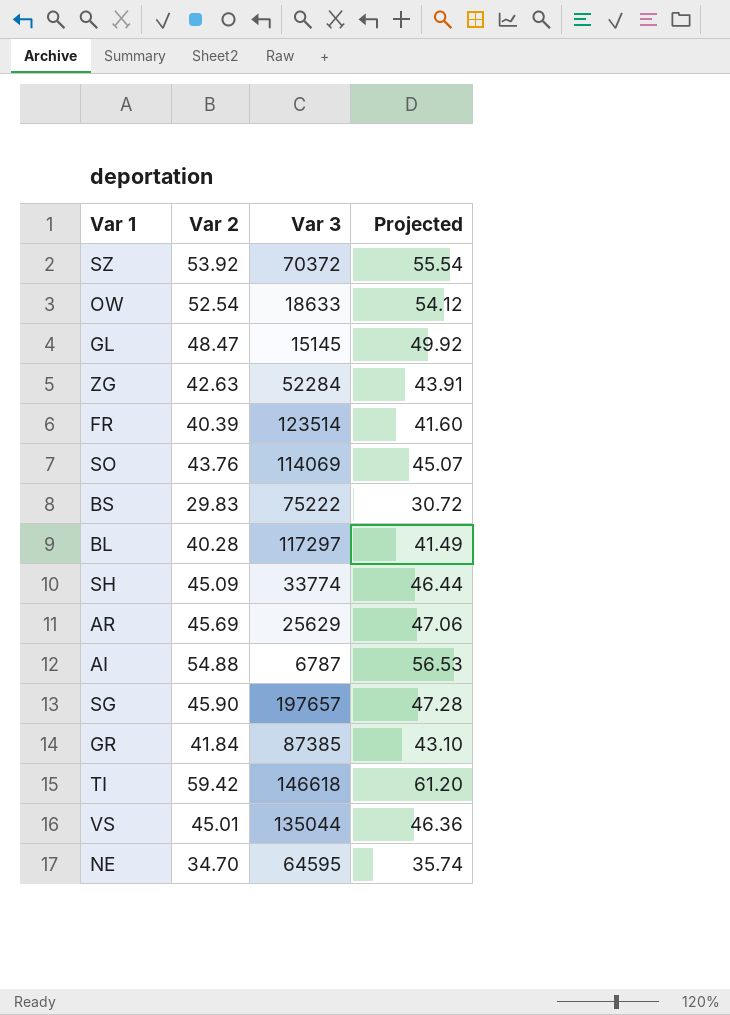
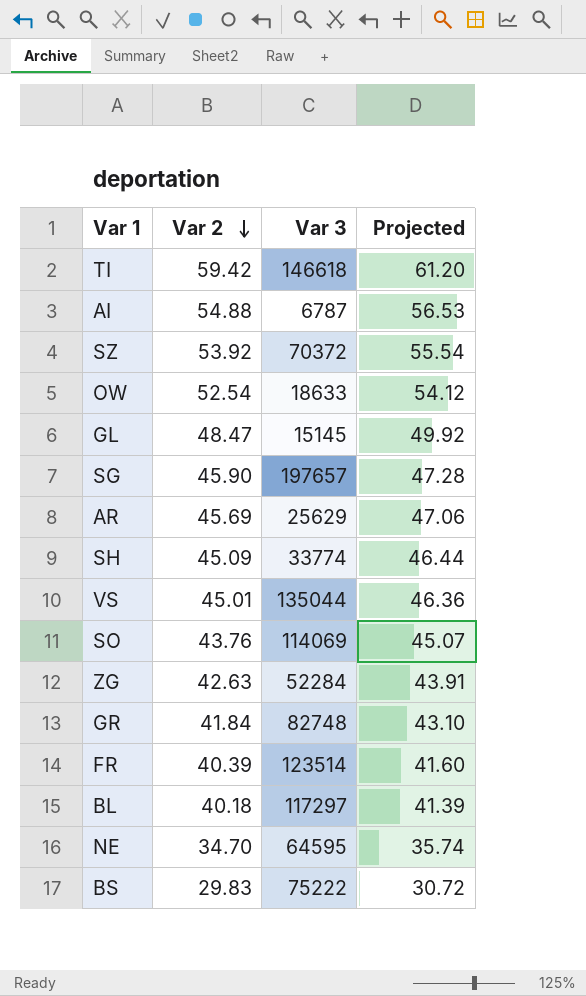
row order: none -> Var 2 descending
GR | Var 3: 87385 -> 82748
BL | Var 2: 40.28 -> 40.18
BL | Projected: 41.49 -> 41.39

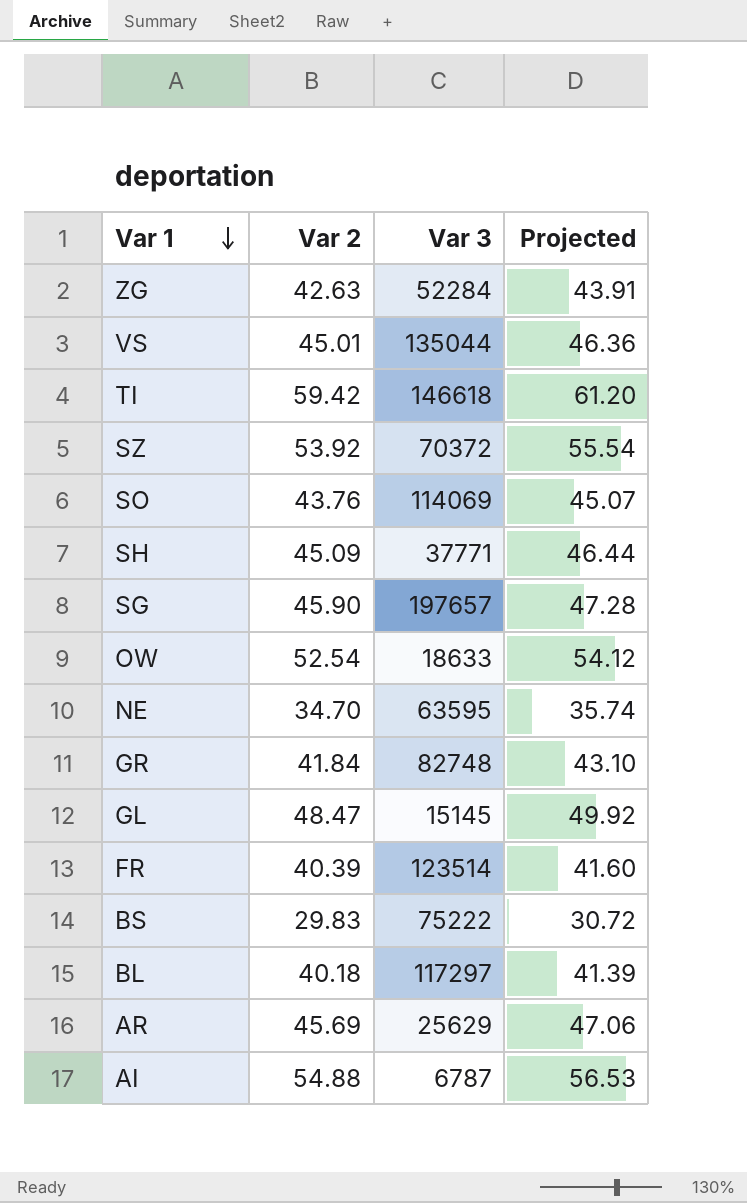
row order: Var 2 descending -> Var 1 descending
SH | Var 3: 33774 -> 37771
NE | Var 3: 64595 -> 63595

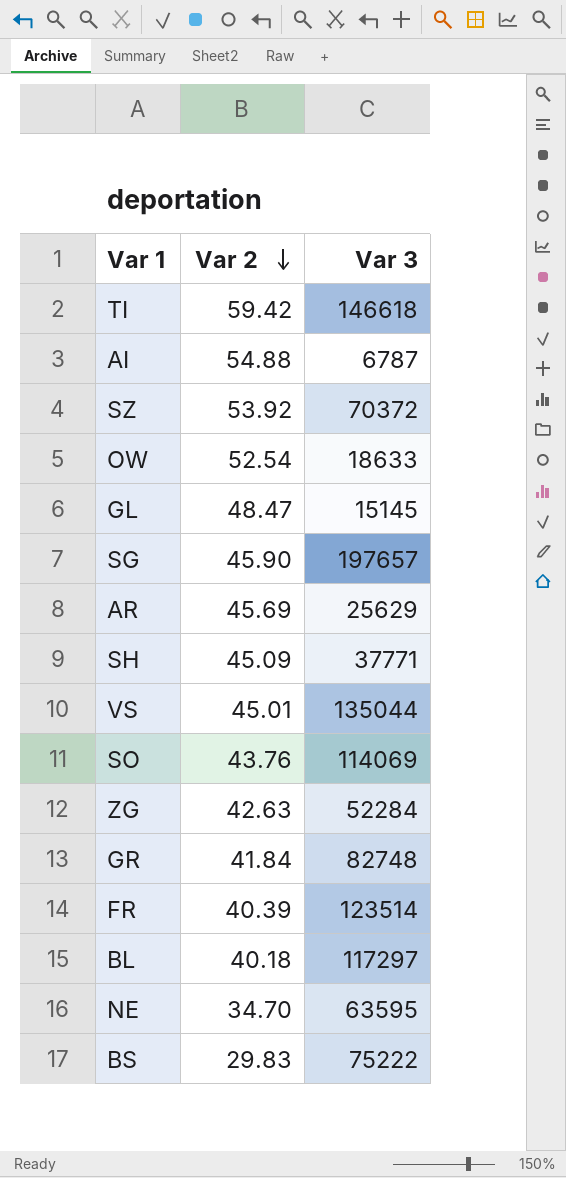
row order: Var 1 descending -> Var 2 descending
column Projected | formula: [Var 2] * 1.03 -> none

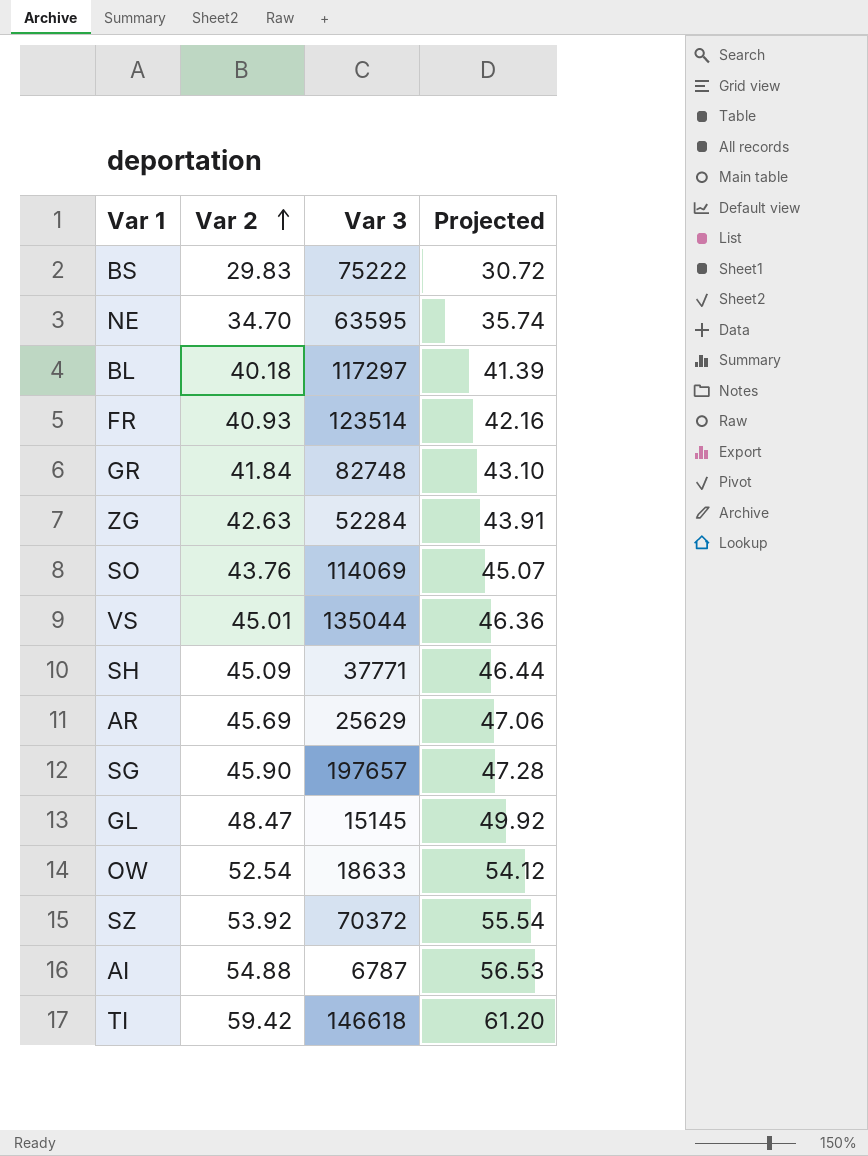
row order: Var 2 descending -> Var 2 ascending
column Projected | formula: none -> [Var 2] * 1.03
FR | Var 2: 40.39 -> 40.93

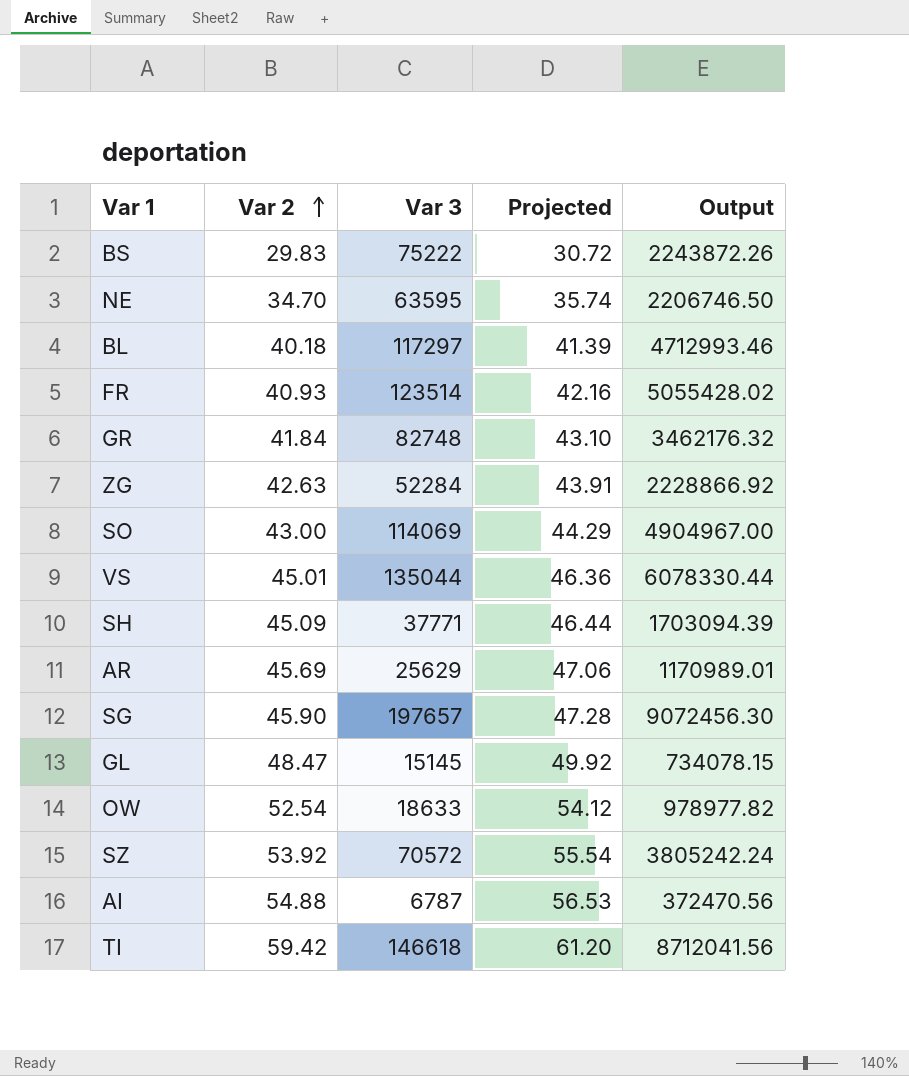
column Output | formula: none -> [Var 2] * [Var 3]
SO | Var 2: 43.76 -> 43.00
SO | Projected: 45.07 -> 44.29
SZ | Var 3: 70372 -> 70572

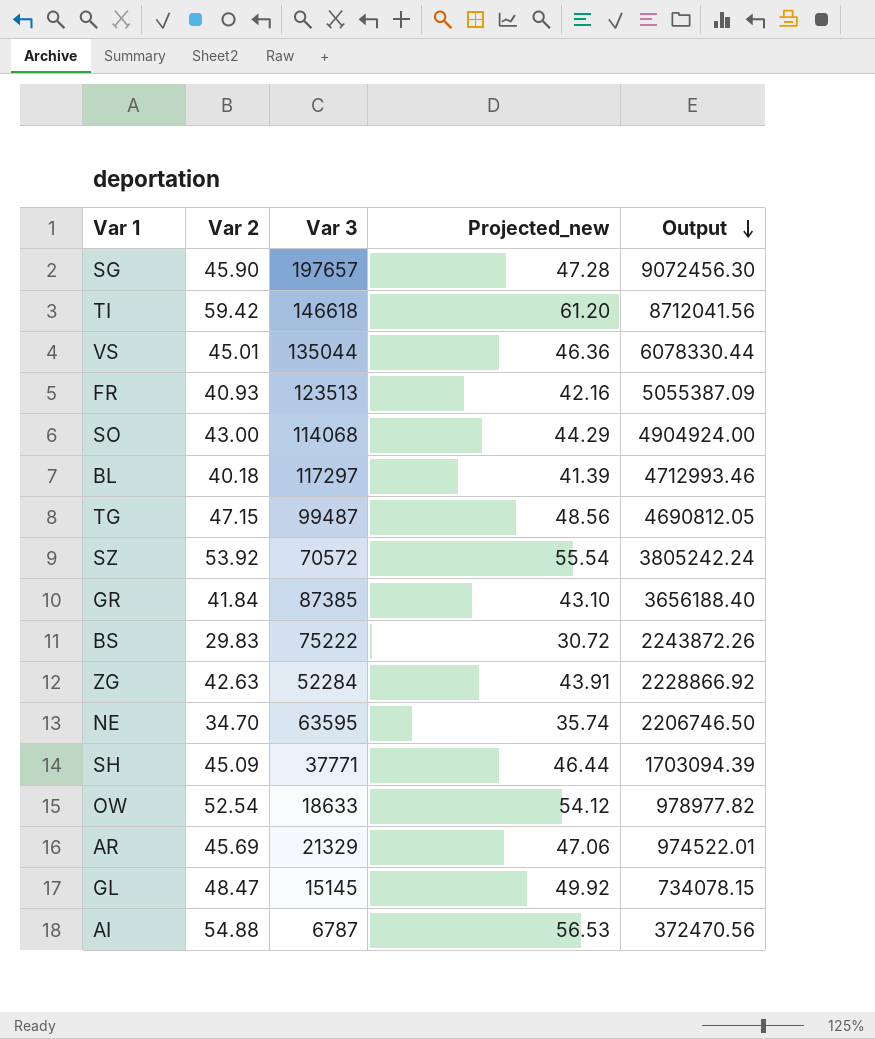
row order: Var 2 ascending -> Output descending
column name: Projected -> Projected_new
FR | Var 3: 123514 -> 123513
FR | Output: 5055428.02 -> 5055387.09
SO | Var 3: 114069 -> 114068
SO | Output: 4904967.00 -> 4904924.00
row TG: none -> 47.15 | 99487 | 48.56 | 4690812.05
GR | Var 3: 82748 -> 87385
GR | Output: 3462176.32 -> 3656188.40
AR | Var 3: 25629 -> 21329
AR | Output: 1170989.01 -> 974522.01

